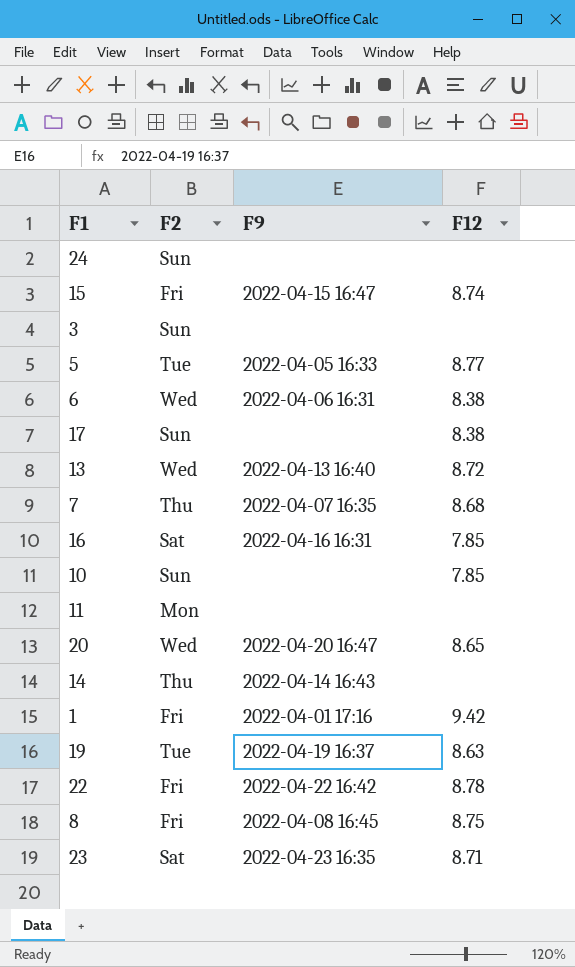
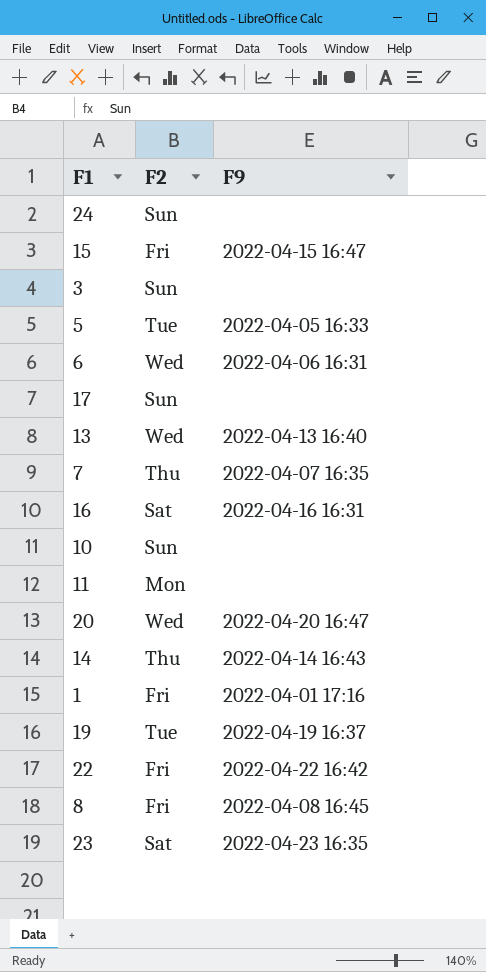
column F12 | position: 4 -> none

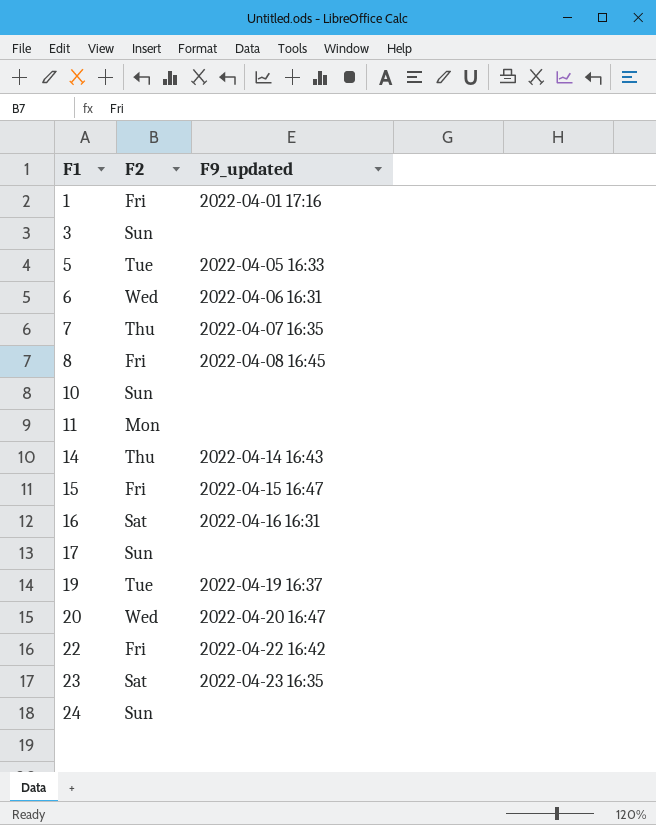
row order: none -> F1 ascending
column name: F9 -> F9_updated
row 13: Wed | 2022-04-13 16:40 -> none

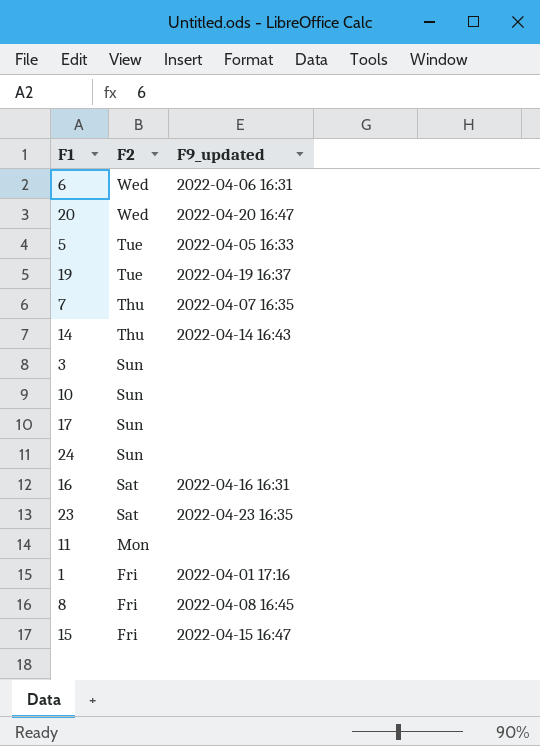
row order: F1 ascending -> F2 descending
row 22: Fri | 2022-04-22 16:42 -> none

